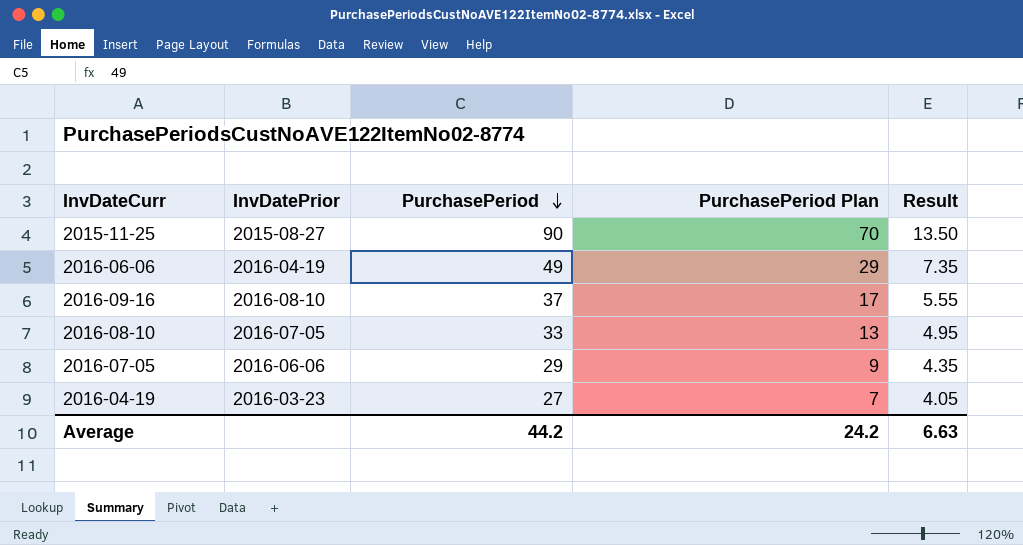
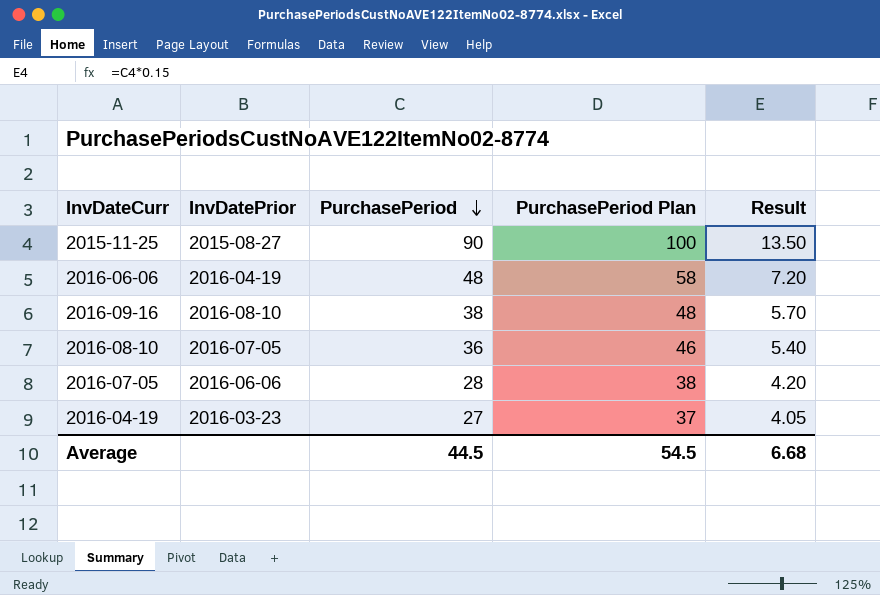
column PurchasePeriod Plan | formula: [PurchasePeriod] - 20 -> [PurchasePeriod] + 10
2016-06-06 | PurchasePeriod: 49 -> 48
2016-06-06 | Result: 7.35 -> 7.20
2016-09-16 | PurchasePeriod: 37 -> 38
2016-09-16 | Result: 5.55 -> 5.70
2016-08-10 | PurchasePeriod: 33 -> 36
2016-08-10 | Result: 4.95 -> 5.40
2016-07-05 | PurchasePeriod: 29 -> 28
2016-07-05 | Result: 4.35 -> 4.20
Average | PurchasePeriod: 44.2 -> 44.5
Average | PurchasePeriod Plan: 24.2 -> 54.5
Average | Result: 6.63 -> 6.68

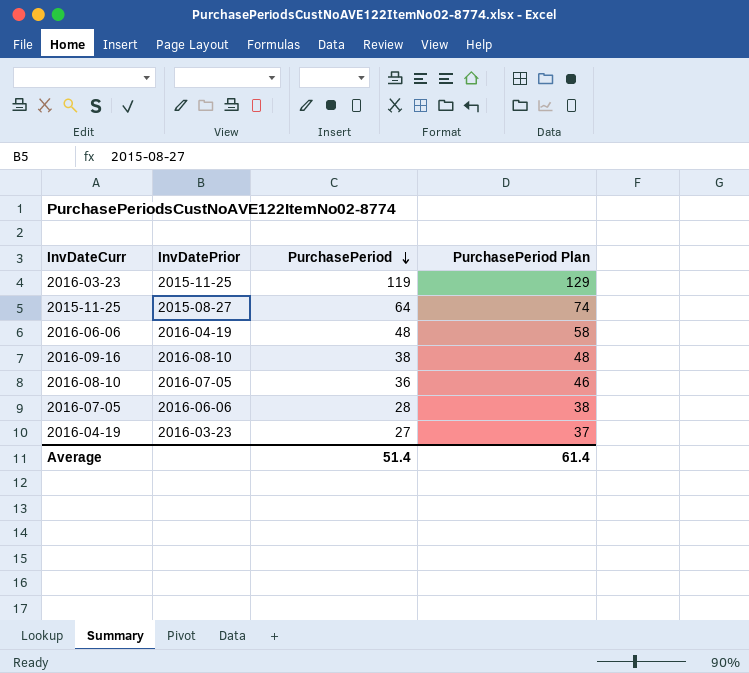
column Result | formula: [PurchasePeriod] * 0.15 -> none
row 2016-03-23: none -> 2015-11-25 | 119 | 129
2015-11-25 | PurchasePeriod: 90 -> 64
2015-11-25 | PurchasePeriod Plan: 100 -> 74
Average | PurchasePeriod: 44.5 -> 51.4
Average | PurchasePeriod Plan: 54.5 -> 61.4

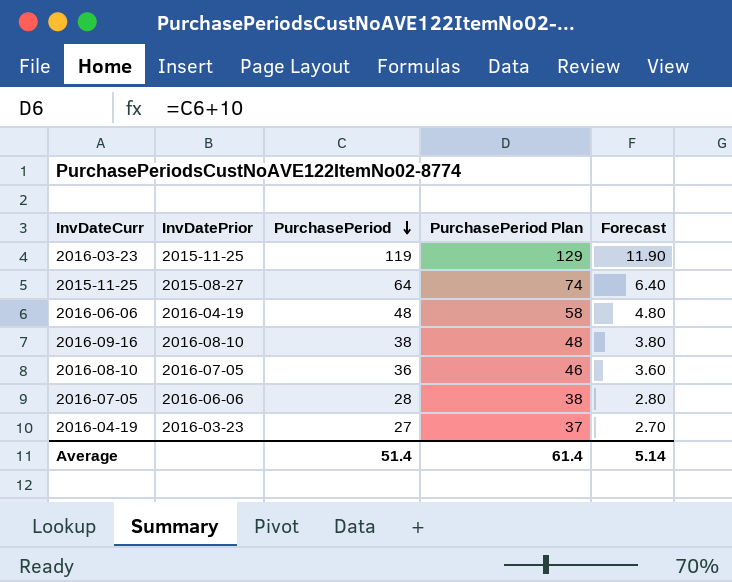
column Forecast | formula: none -> [PurchasePeriod] * 0.1

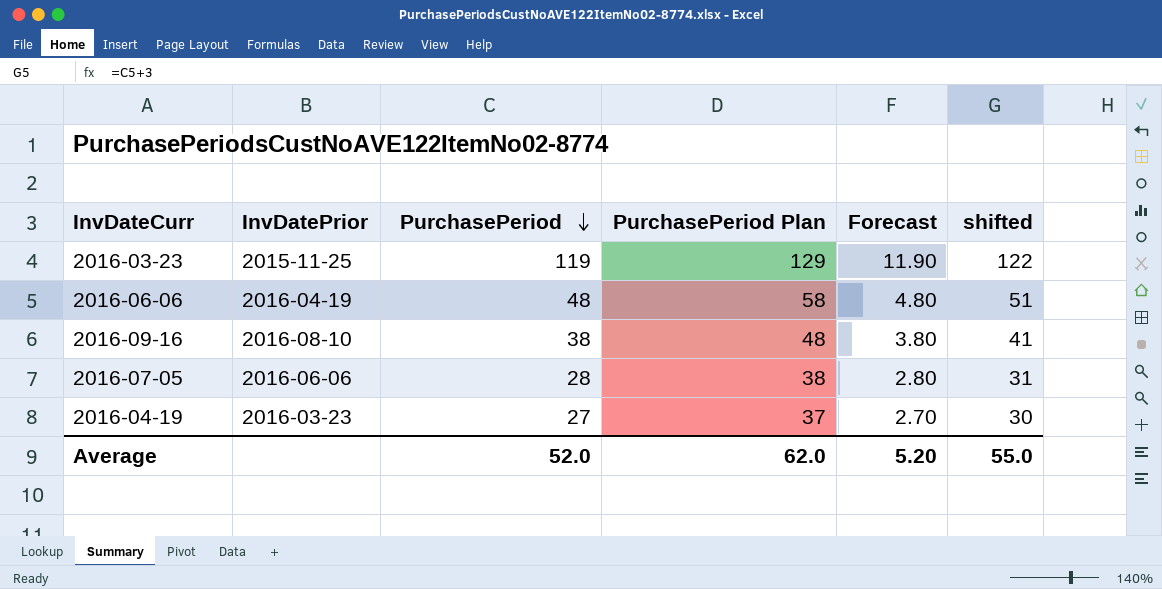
column shifted | formula: none -> [PurchasePeriod] + 3
row 2015-11-25: 2015-08-27 | 64 | 74 | 6.40 -> none
row 2016-08-10: 2016-07-05 | 36 | 46 | 3.60 -> none
Average | PurchasePeriod: 51.4 -> 52.0
Average | PurchasePeriod Plan: 61.4 -> 62.0
Average | Forecast: 5.14 -> 5.20

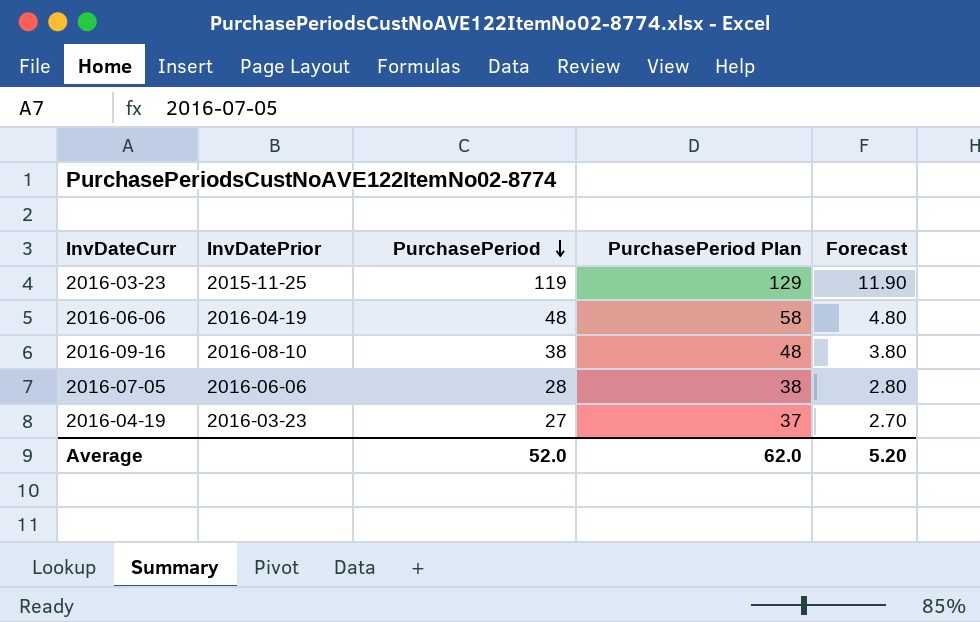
column shifted | formula: [PurchasePeriod] + 3 -> none

